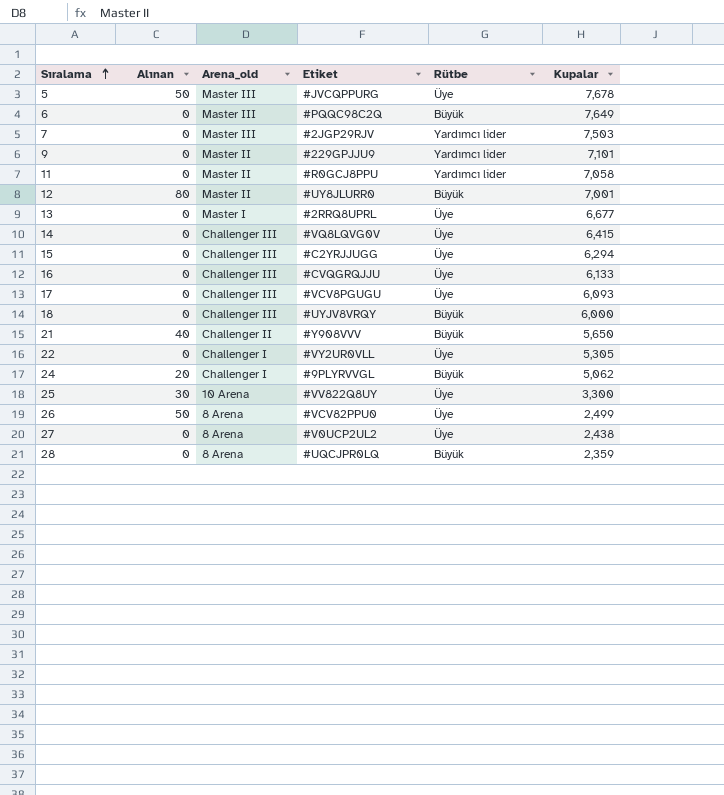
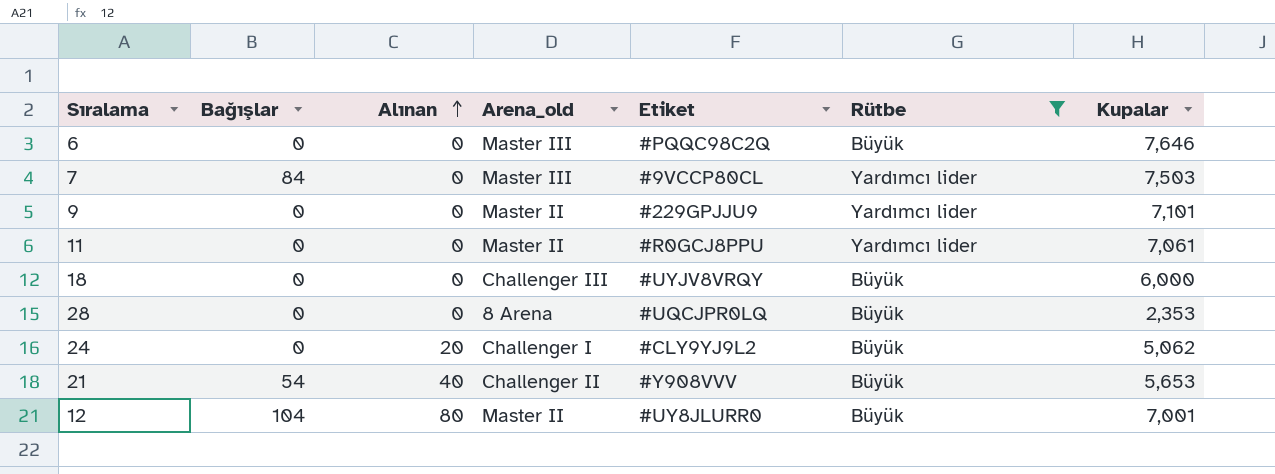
filter: none -> Rütbe != Üye
row order: Sıralama ascending -> Alınan ascending
column Bağışlar | position: none -> 2
6 | Kupalar: 7,649 -> 7,646
7 | Etiket: #2JGP29RJV -> #9VCCP80CL
11 | Kupalar: 7,058 -> 7,061
28 | Kupalar: 2,359 -> 2,353
24 | Etiket: #9PLYRVVGL -> #CLY9YJ9L2
21 | Kupalar: 5,650 -> 5,653

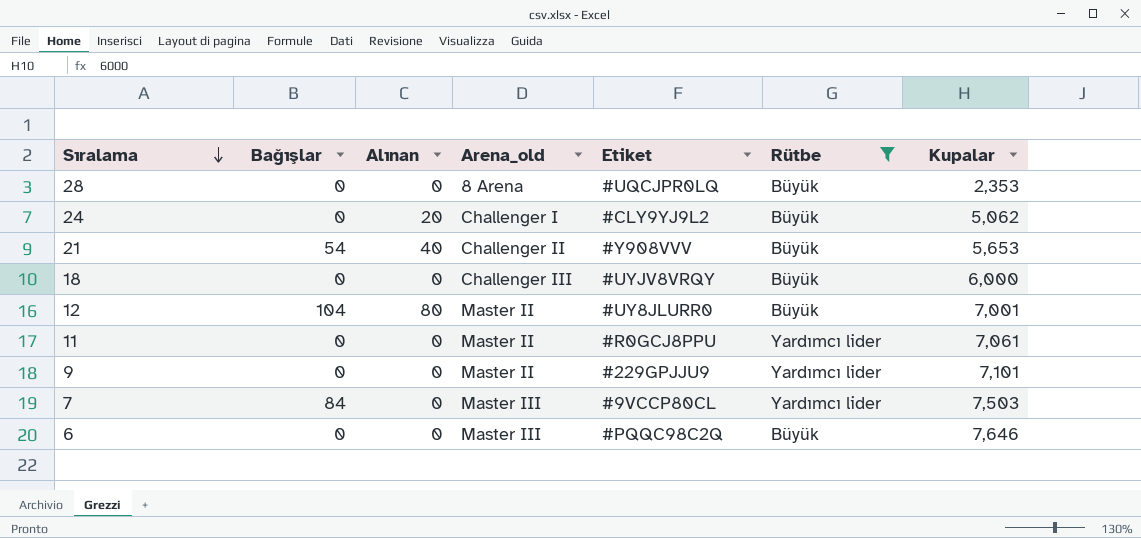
row order: Alınan ascending -> Sıralama descending

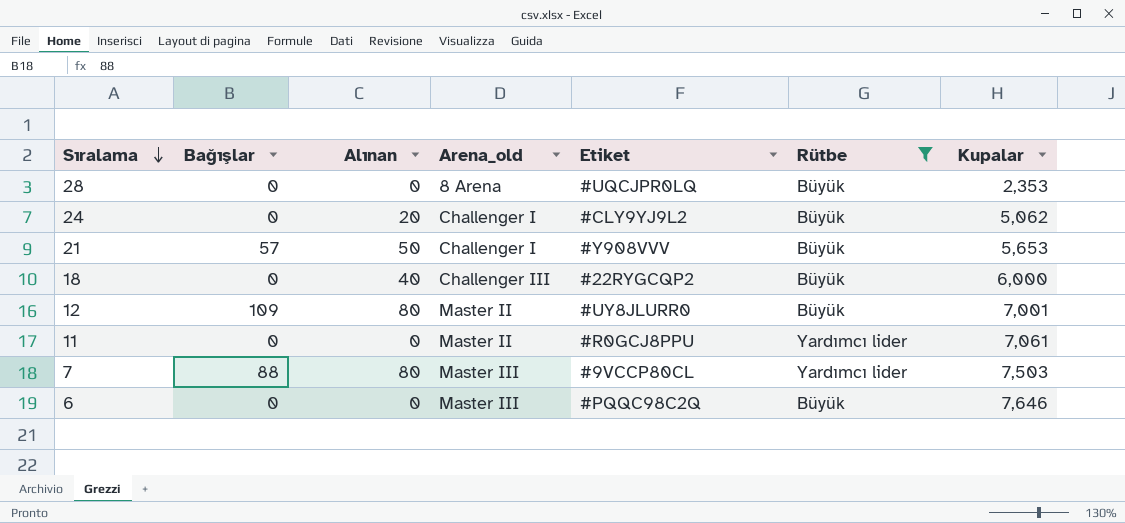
row 9: 0 | 0 | Master II | #229GPJJU9 | Yardımcı lider | 7,101 -> none
21 | Bağışlar: 54 -> 57
21 | Alınan: 40 -> 50
21 | Arena_old: Challenger II -> Challenger I
18 | Alınan: 0 -> 40
18 | Etiket: #UYJV8VRQY -> #22RYGCQP2
12 | Bağışlar: 104 -> 109
7 | Bağışlar: 84 -> 88
7 | Alınan: 0 -> 80

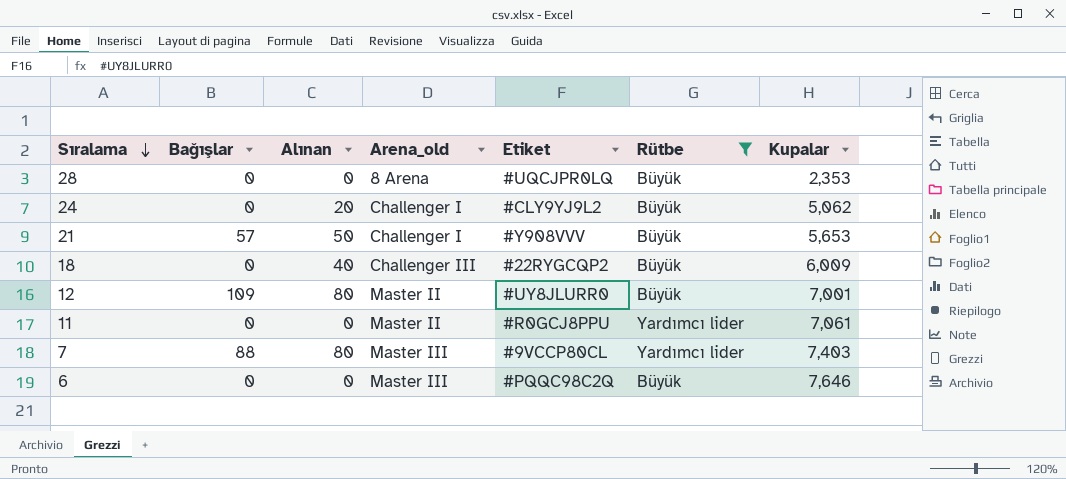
18 | Kupalar: 6,000 -> 6,009
7 | Kupalar: 7,503 -> 7,403

